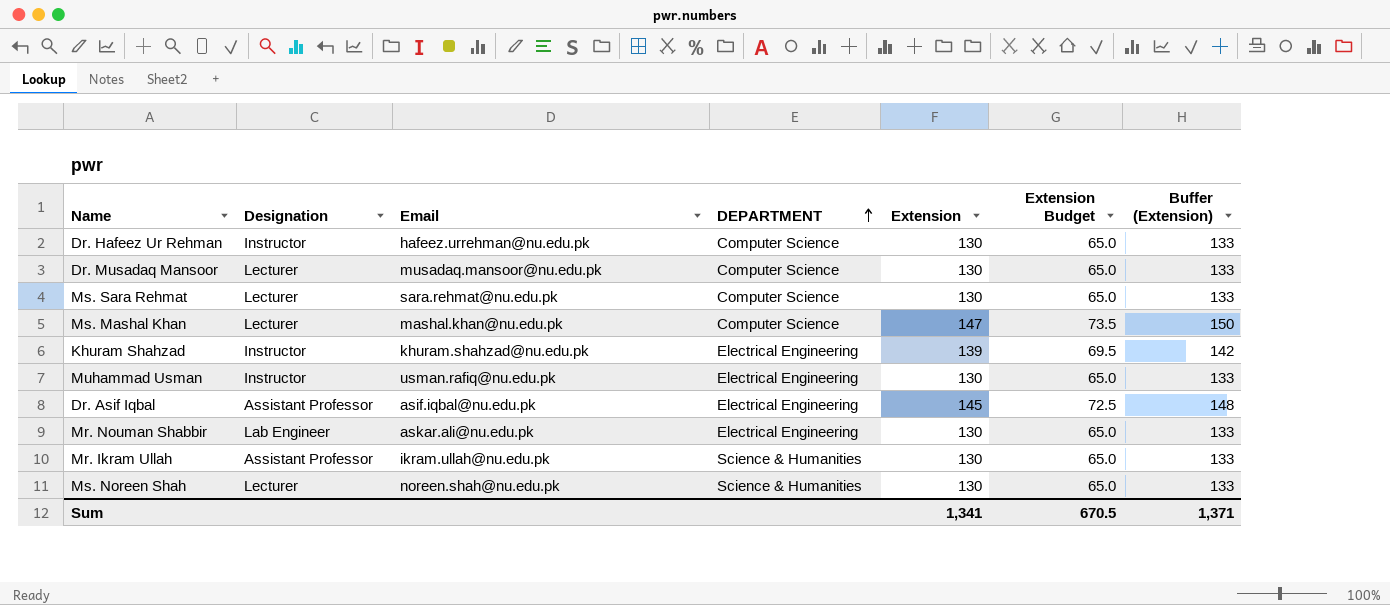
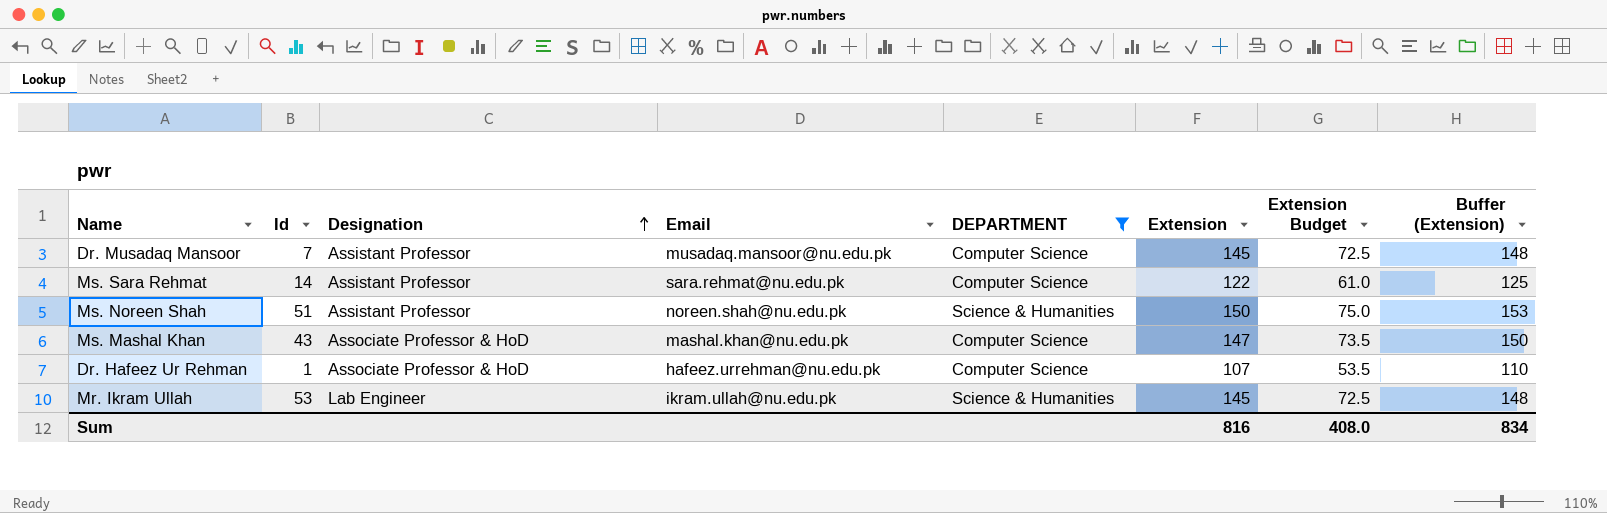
filter: none -> DEPARTMENT != Electrical Engineering
row order: DEPARTMENT ascending -> Designation ascending
column Id | position: none -> 2
Dr. Musadaq Mansoor | Designation: Lecturer -> Assistant Professor
Dr. Musadaq Mansoor | Extension: 130 -> 145
Dr. Musadaq Mansoor | Extension Budget: 65.0 -> 72.5
Dr. Musadaq Mansoor | Buffer (Extension): 133 -> 148
Ms. Sara Rehmat | Designation: Lecturer -> Assistant Professor
Ms. Sara Rehmat | Extension: 130 -> 122
Ms. Sara Rehmat | Extension Budget: 65.0 -> 61.0
Ms. Sara Rehmat | Buffer (Extension): 133 -> 125
Ms. Noreen Shah | Designation: Lecturer -> Assistant Professor
Ms. Noreen Shah | Extension: 130 -> 150
Ms. Noreen Shah | Extension Budget: 65.0 -> 75.0
Ms. Noreen Shah | Buffer (Extension): 133 -> 153
Ms. Mashal Khan | Designation: Lecturer -> Associate Professor & HoD
Dr. Hafeez Ur Rehman | Designation: Instructor -> Associate Professor & HoD
Dr. Hafeez Ur Rehman | Extension: 130 -> 107
Dr. Hafeez Ur Rehman | Extension Budget: 65.0 -> 53.5
Dr. Hafeez Ur Rehman | Buffer (Extension): 133 -> 110
Mr. Ikram Ullah | Designation: Assistant Professor -> Lab Engineer
Mr. Ikram Ullah | Extension: 130 -> 145
Mr. Ikram Ullah | Extension Budget: 65.0 -> 72.5
Mr. Ikram Ullah | Buffer (Extension): 133 -> 148
Sum | Extension: 1,341 -> 816
Sum | Extension Budget: 670.5 -> 408.0
Sum | Buffer (Extension): 1,371 -> 834

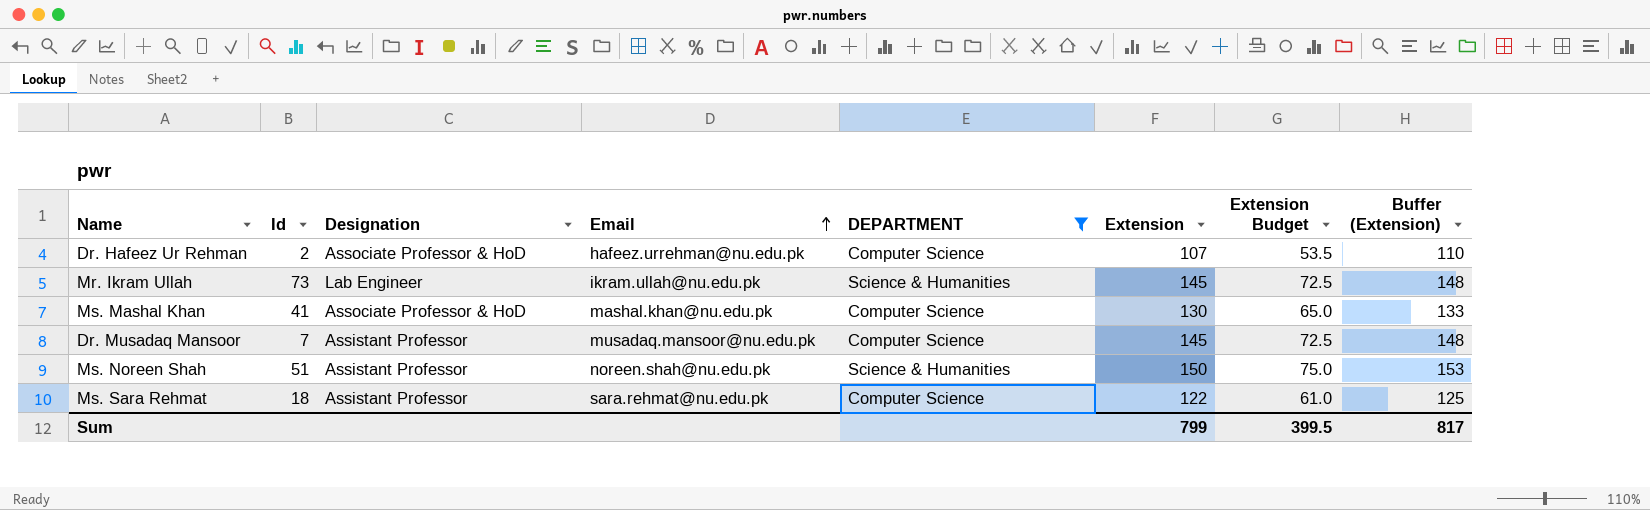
row order: Designation ascending -> Email ascending
Dr. Hafeez Ur Rehman | Id: 1 -> 2
Mr. Ikram Ullah | Id: 53 -> 73
Ms. Mashal Khan | Id: 43 -> 41
Ms. Mashal Khan | Extension: 147 -> 130
Ms. Mashal Khan | Extension Budget: 73.5 -> 65.0
Ms. Mashal Khan | Buffer (Extension): 150 -> 133
Ms. Sara Rehmat | Id: 14 -> 18
Sum | Extension: 816 -> 799
Sum | Extension Budget: 408.0 -> 399.5
Sum | Buffer (Extension): 834 -> 817

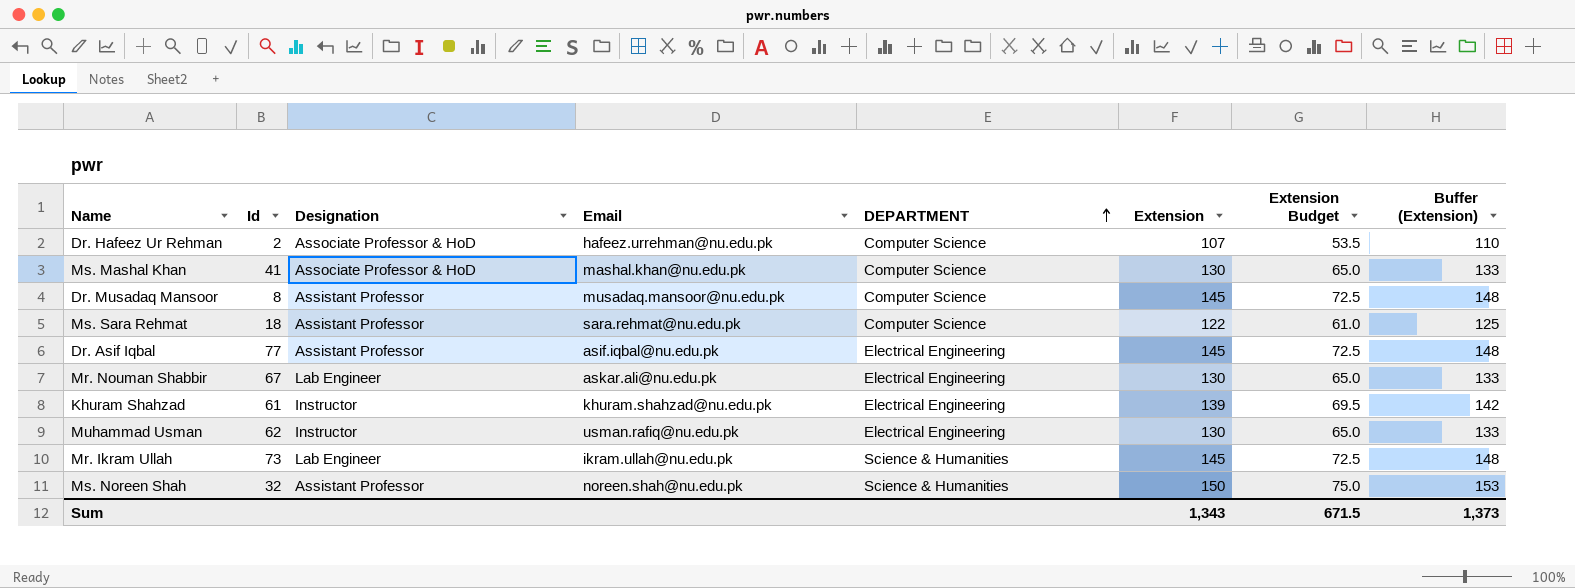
filter: DEPARTMENT != Electrical Engineering -> none
row order: Email ascending -> DEPARTMENT ascending
Dr. Musadaq Mansoor | Id: 7 -> 8
Ms. Noreen Shah | Id: 51 -> 32
Sum | Extension: 799 -> 1,343
Sum | Extension Budget: 399.5 -> 671.5
Sum | Buffer (Extension): 817 -> 1,373

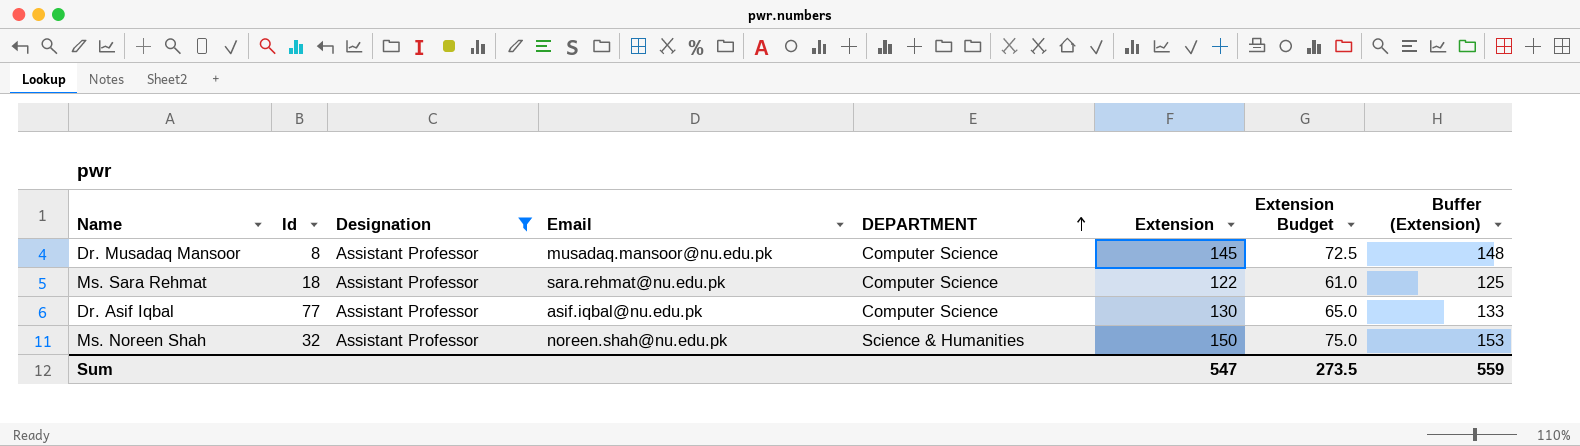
filter: none -> Designation = Assistant Professor
Dr. Asif Iqbal | DEPARTMENT: Electrical Engineering -> Computer Science
Dr. Asif Iqbal | Extension: 145 -> 130
Dr. Asif Iqbal | Extension Budget: 72.5 -> 65.0
Dr. Asif Iqbal | Buffer (Extension): 148 -> 133
Sum | Extension: 1,343 -> 547
Sum | Extension Budget: 671.5 -> 273.5
Sum | Buffer (Extension): 1,373 -> 559

